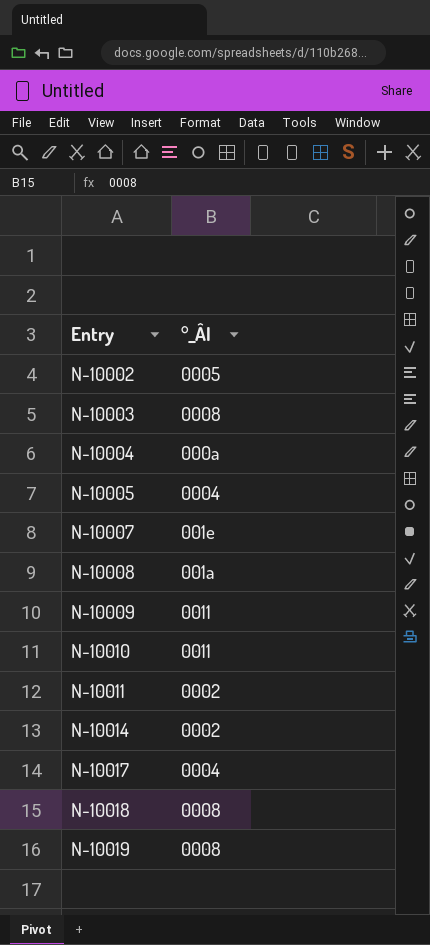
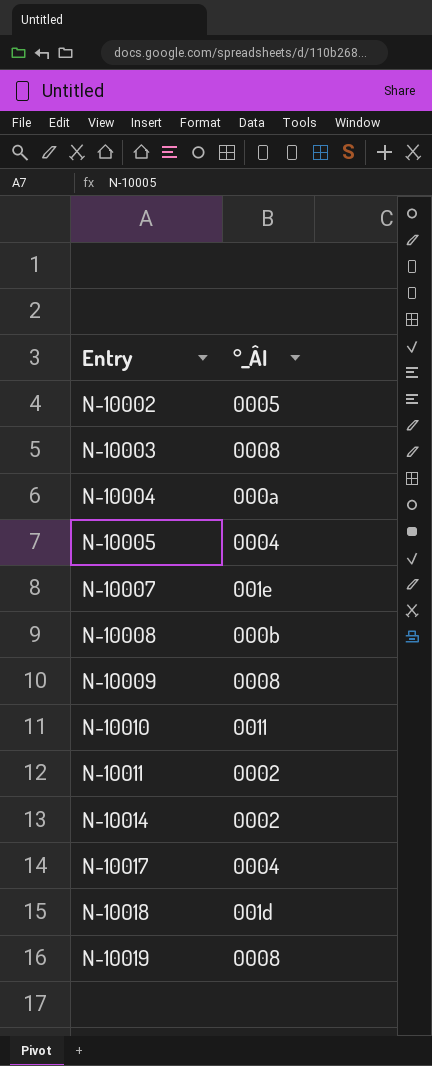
N-10008 | °_ÂI: 001a -> 000b
N-10009 | °_ÂI: 0011 -> 0008
N-10018 | °_ÂI: 0008 -> 001d

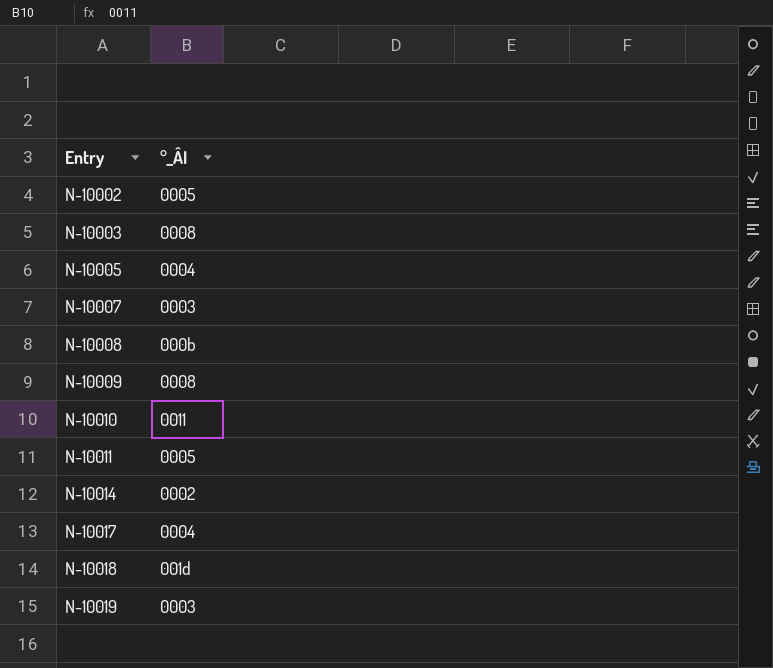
row N-10004: 000a -> none
N-10007 | °_ÂI: 001e -> 0003
N-10011 | °_ÂI: 0002 -> 0005
N-10019 | °_ÂI: 0008 -> 0003

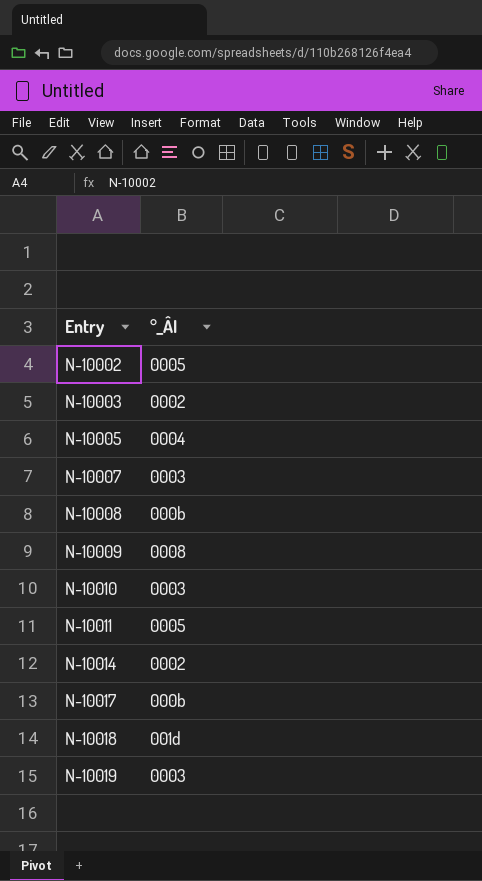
N-10003 | °_ÂI: 0008 -> 0002
N-10010 | °_ÂI: 0011 -> 0003
N-10017 | °_ÂI: 0004 -> 000b

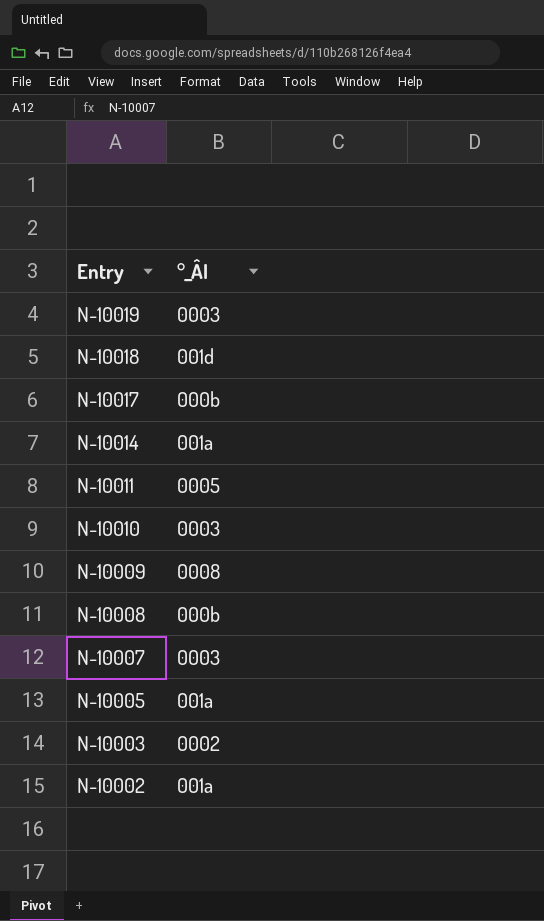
row order: Entry ascending -> Entry descending
N-10014 | °_ÂI: 0002 -> 001a
N-10005 | °_ÂI: 0004 -> 001a
N-10002 | °_ÂI: 0005 -> 001a

